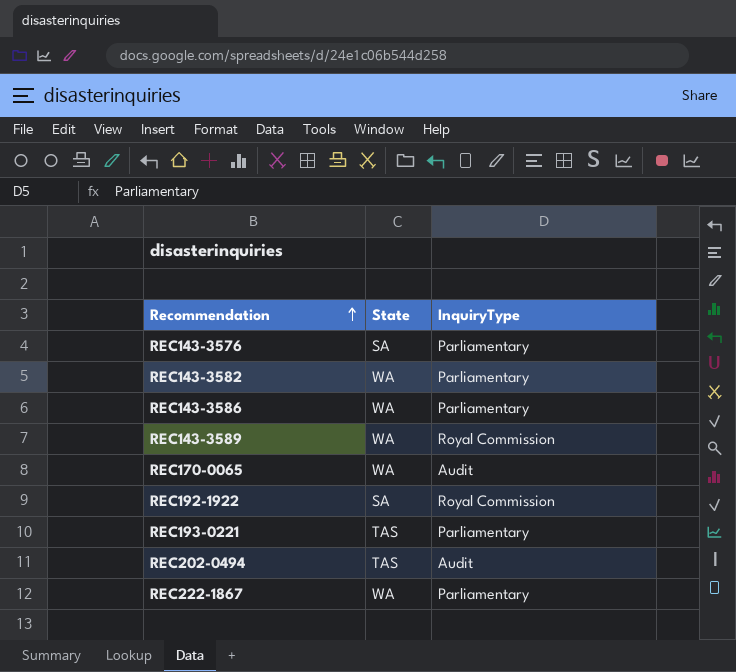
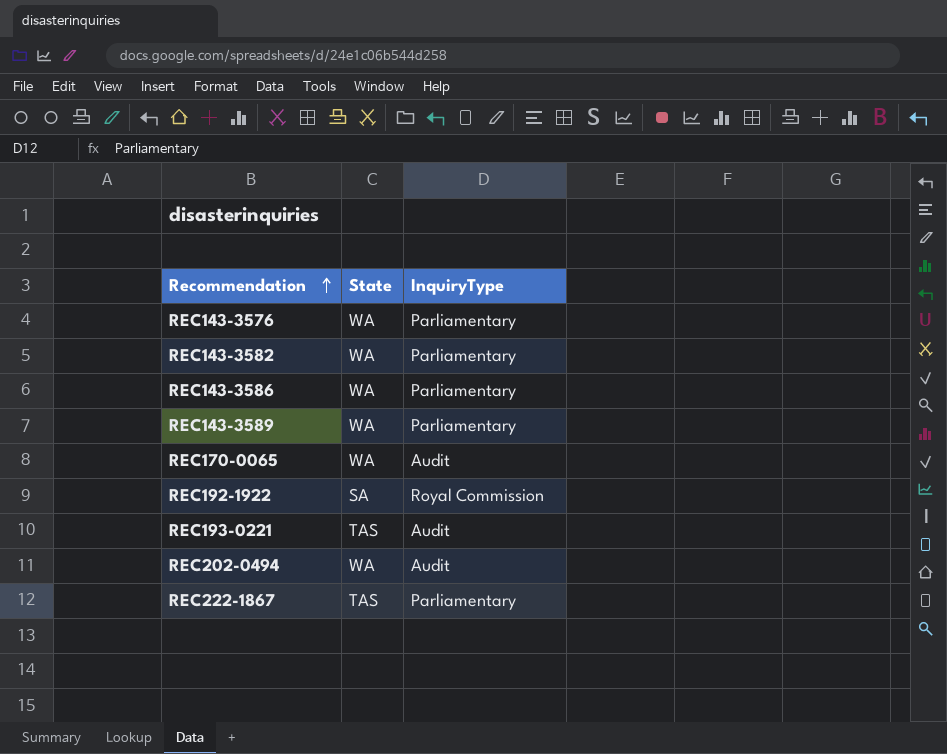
REC143-3576 | State: SA -> WA
REC143-3589 | InquiryType: Royal Commission -> Parliamentary
REC193-0221 | InquiryType: Parliamentary -> Audit
REC202-0494 | State: TAS -> WA
REC222-1867 | State: WA -> TAS

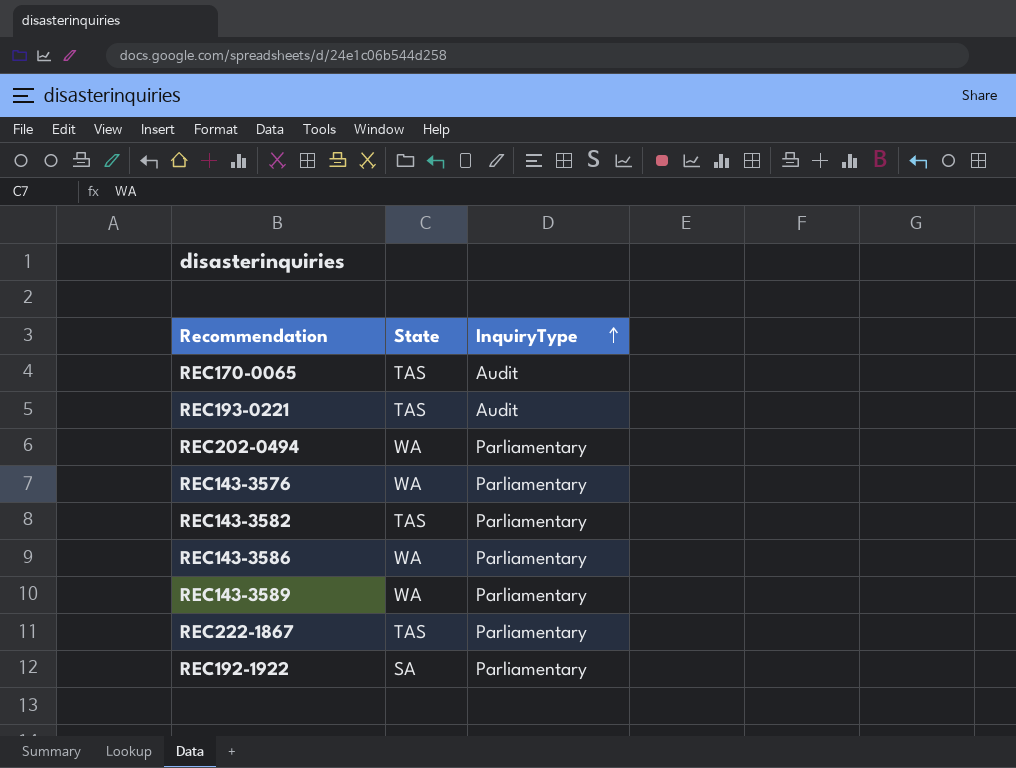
row order: Recommendation ascending -> InquiryType ascending
REC170-0065 | State: WA -> TAS
REC202-0494 | InquiryType: Audit -> Parliamentary
REC143-3582 | State: WA -> TAS
REC192-1922 | InquiryType: Royal Commission -> Parliamentary

